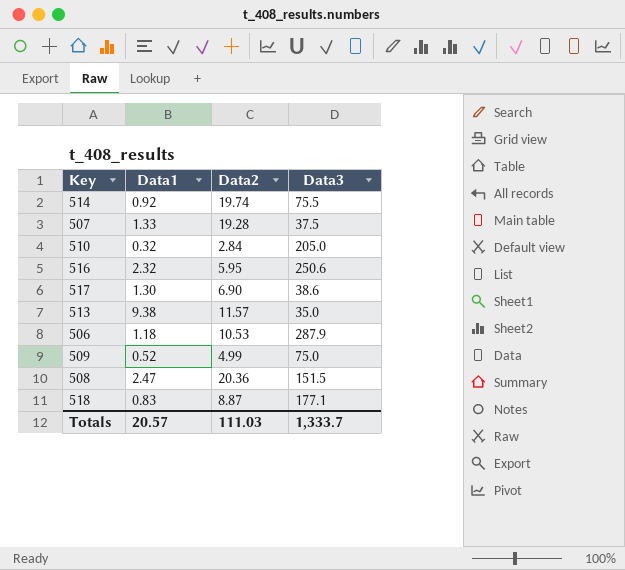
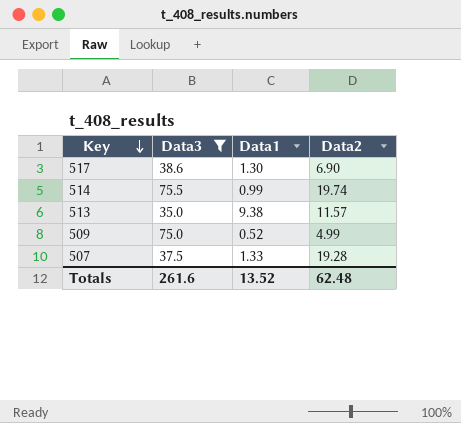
filter: none -> Data3 <= 75.5
row order: none -> Key descending
column Data3 | position: 4 -> 2
514 | Data1: 0.92 -> 0.99
Totals | Data3: 1,333.7 -> 261.6
Totals | Data1: 20.57 -> 13.52
Totals | Data2: 111.03 -> 62.48

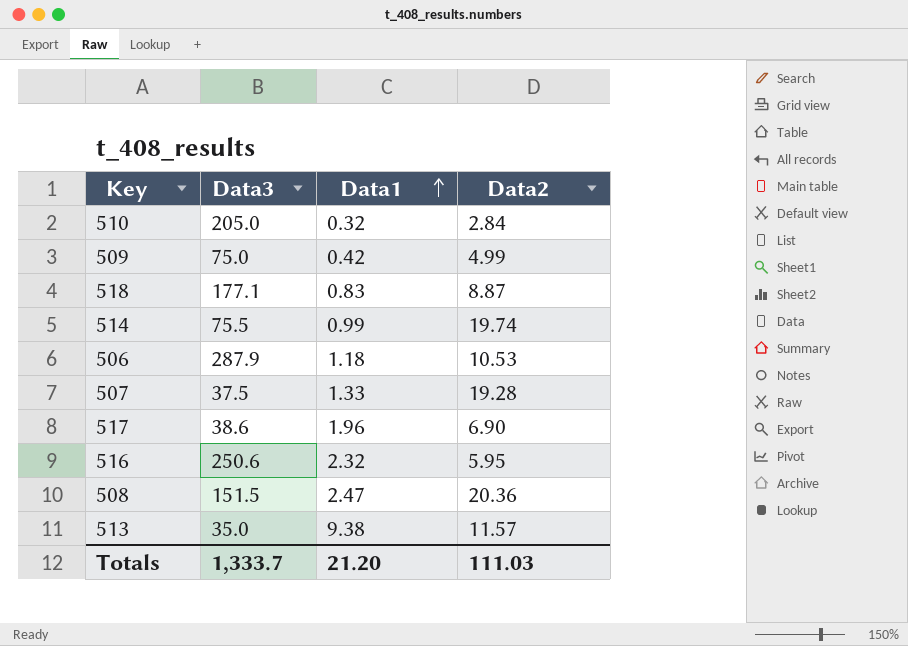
filter: Data3 <= 75.5 -> none
row order: Key descending -> Data1 ascending
509 | Data1: 0.52 -> 0.42
517 | Data1: 1.30 -> 1.96
Totals | Data3: 261.6 -> 1,333.7
Totals | Data1: 13.52 -> 21.20
Totals | Data2: 62.48 -> 111.03

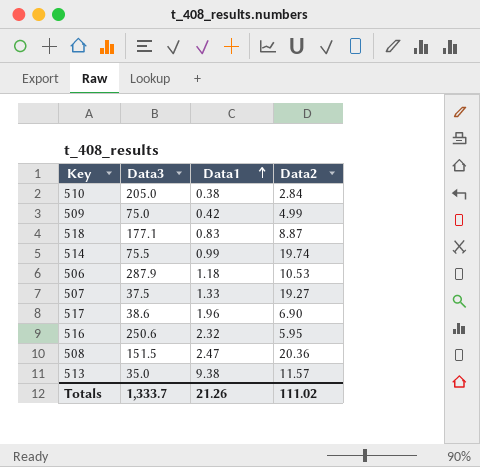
510 | Data1: 0.32 -> 0.38
507 | Data2: 19.28 -> 19.27
Totals | Data1: 21.20 -> 21.26
Totals | Data2: 111.03 -> 111.02

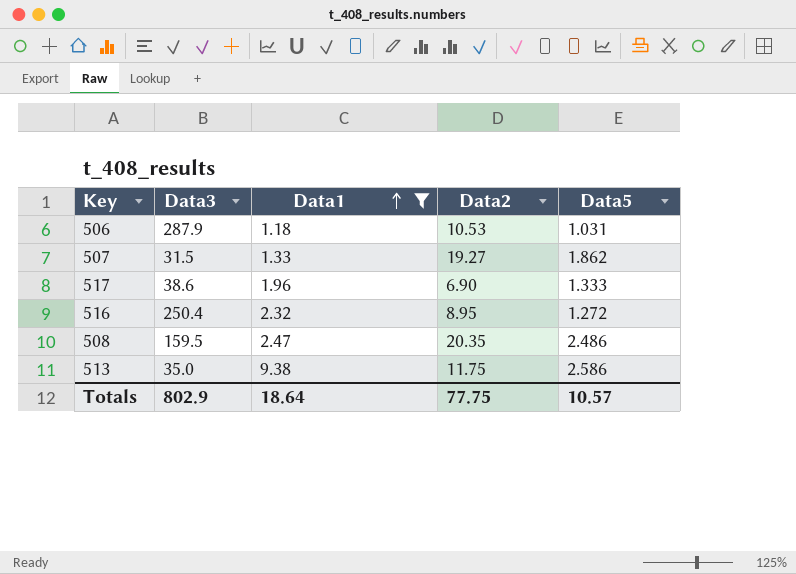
filter: none -> Data1 >= 1.18
column Data5 | position: none -> 5
507 | Data3: 37.5 -> 31.5
516 | Data3: 250.6 -> 250.4
516 | Data2: 5.95 -> 8.95
508 | Data3: 151.5 -> 159.5
508 | Data2: 20.36 -> 20.35
513 | Data2: 11.57 -> 11.75
Totals | Data3: 1,333.7 -> 802.9
Totals | Data1: 21.26 -> 18.64
Totals | Data2: 111.02 -> 77.75

